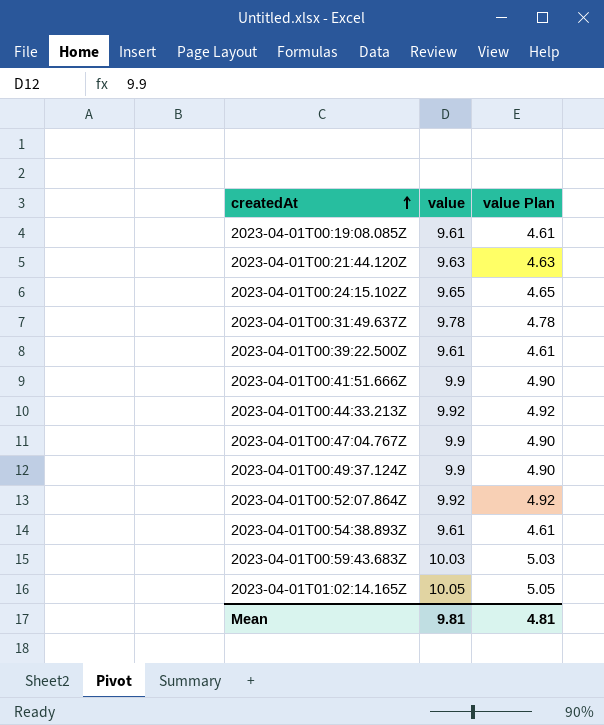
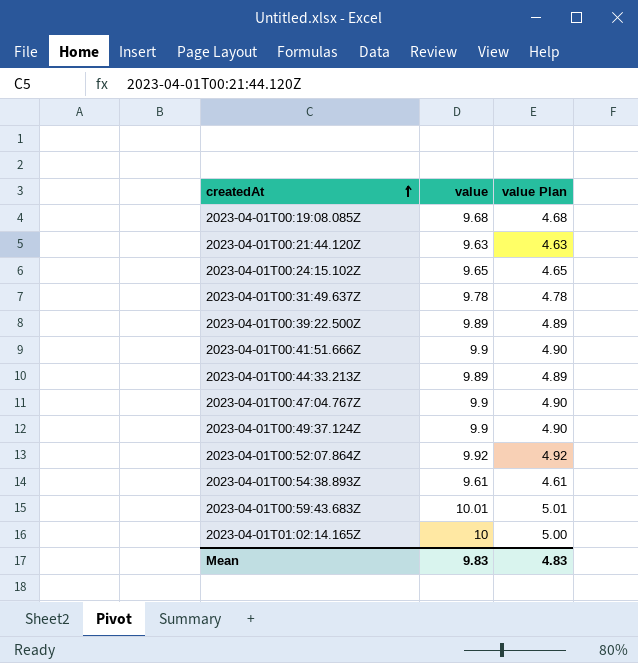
2023-04-01T00:19:08.085Z | value: 9.61 -> 9.68
2023-04-01T00:19:08.085Z | value Plan: 4.61 -> 4.68
2023-04-01T00:39:22.500Z | value: 9.61 -> 9.89
2023-04-01T00:39:22.500Z | value Plan: 4.61 -> 4.89
2023-04-01T00:44:33.213Z | value: 9.92 -> 9.89
2023-04-01T00:44:33.213Z | value Plan: 4.92 -> 4.89
2023-04-01T00:59:43.683Z | value: 10.03 -> 10.01
2023-04-01T00:59:43.683Z | value Plan: 5.03 -> 5.01
2023-04-01T01:02:14.165Z | value: 10.05 -> 10
2023-04-01T01:02:14.165Z | value Plan: 5.05 -> 5.00
Mean | value: 9.81 -> 9.83
Mean | value Plan: 4.81 -> 4.83

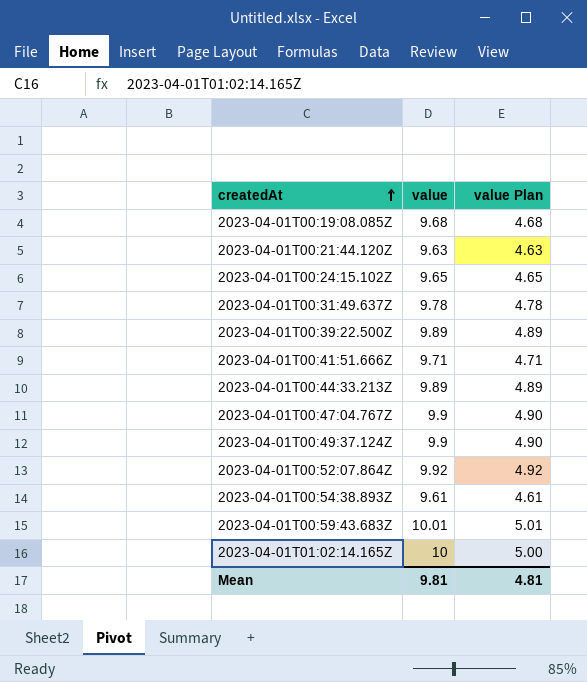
2023-04-01T00:41:51.666Z | value: 9.9 -> 9.71
2023-04-01T00:41:51.666Z | value Plan: 4.90 -> 4.71
Mean | value: 9.83 -> 9.81
Mean | value Plan: 4.83 -> 4.81

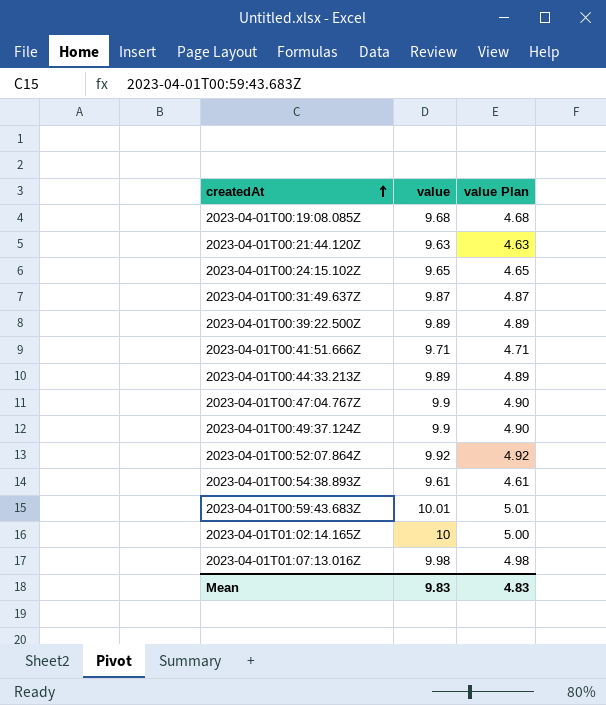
2023-04-01T00:31:49.637Z | value: 9.78 -> 9.87
2023-04-01T00:31:49.637Z | value Plan: 4.78 -> 4.87
row 2023-04-01T01:07:13.016Z: none -> 9.98 | 4.98
Mean | value: 9.81 -> 9.83
Mean | value Plan: 4.81 -> 4.83

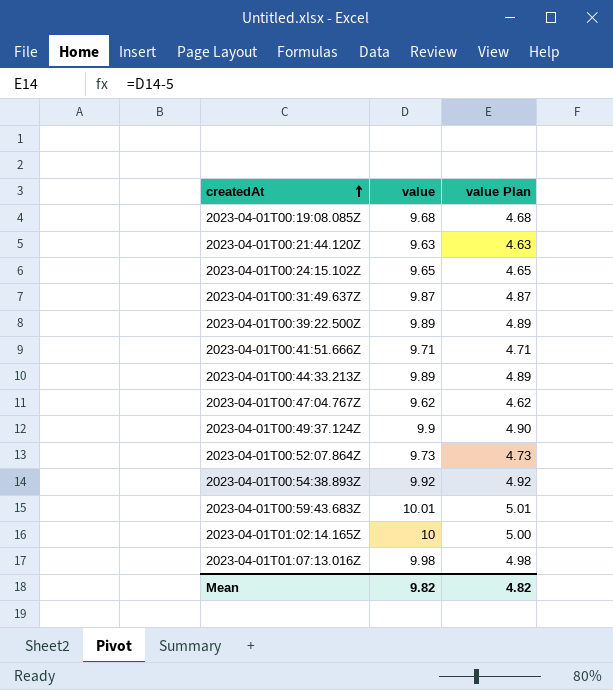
2023-04-01T00:47:04.767Z | value: 9.9 -> 9.62
2023-04-01T00:47:04.767Z | value Plan: 4.90 -> 4.62
2023-04-01T00:52:07.864Z | value: 9.92 -> 9.73
2023-04-01T00:52:07.864Z | value Plan: 4.92 -> 4.73
2023-04-01T00:54:38.893Z | value: 9.61 -> 9.92
2023-04-01T00:54:38.893Z | value Plan: 4.61 -> 4.92
Mean | value: 9.83 -> 9.82
Mean | value Plan: 4.83 -> 4.82

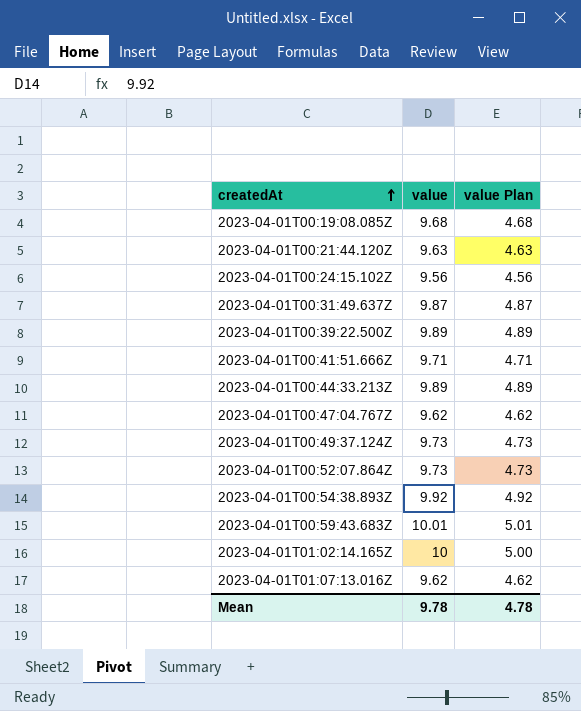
2023-04-01T00:24:15.102Z | value: 9.65 -> 9.56
2023-04-01T00:24:15.102Z | value Plan: 4.65 -> 4.56
2023-04-01T00:49:37.124Z | value: 9.9 -> 9.73
2023-04-01T00:49:37.124Z | value Plan: 4.90 -> 4.73
2023-04-01T01:07:13.016Z | value: 9.98 -> 9.62
2023-04-01T01:07:13.016Z | value Plan: 4.98 -> 4.62
Mean | value: 9.82 -> 9.78
Mean | value Plan: 4.82 -> 4.78

